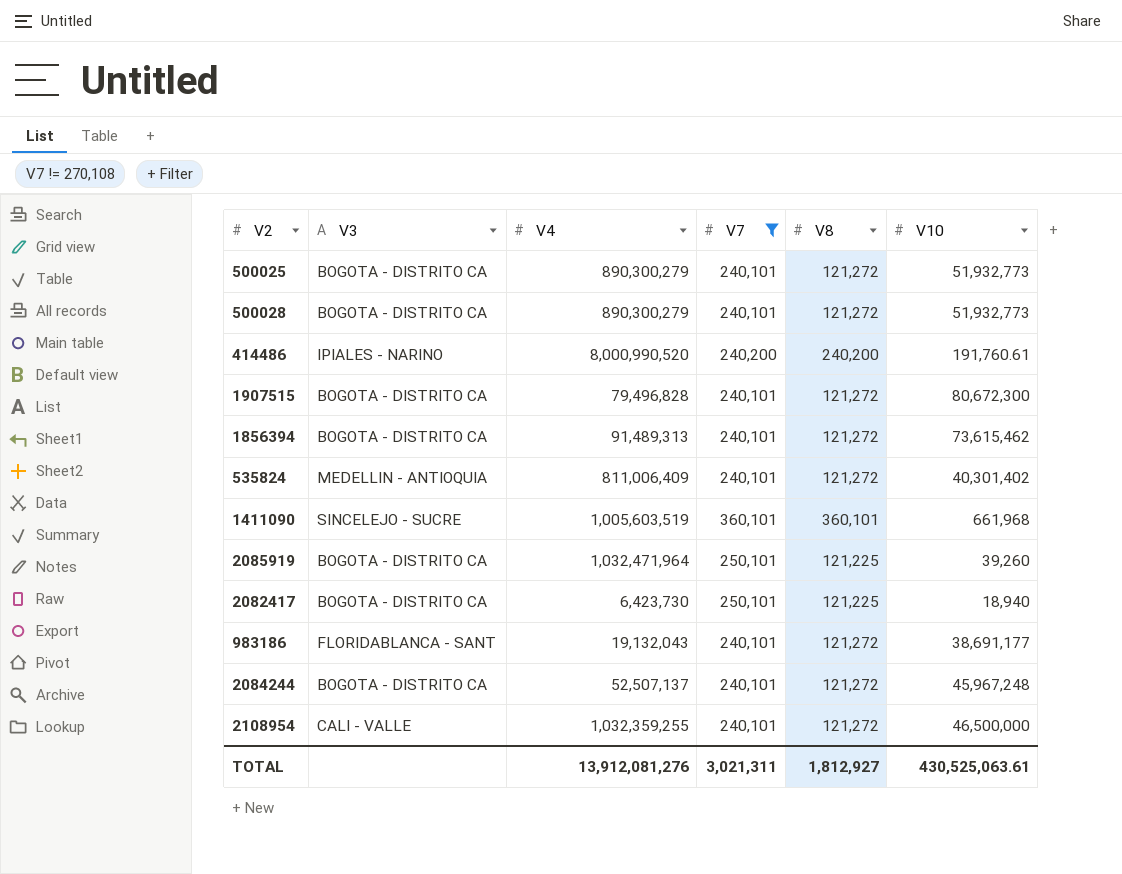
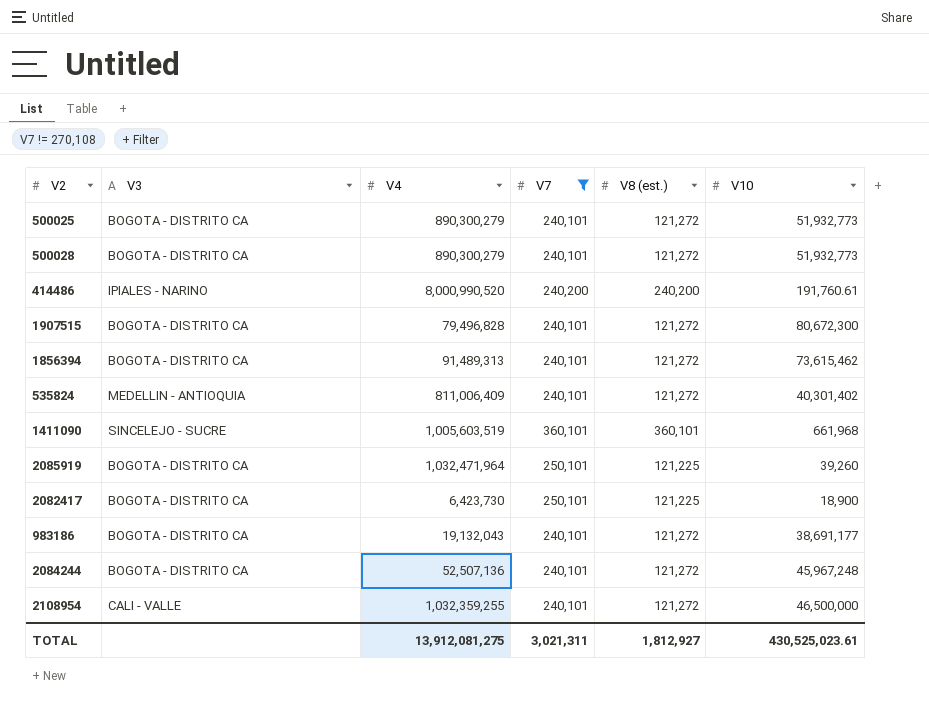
column name: V8 -> V8 (est.)
2082417 | V10: 18,940 -> 18,900
983186 | V3: FLORIDABLANCA - SANT -> BOGOTA - DISTRITO CA
2084244 | V4: 52,507,137 -> 52,507,136
TOTAL | V4: 13,912,081,276 -> 13,912,081,275
TOTAL | V10: 430,525,063.61 -> 430,525,023.61

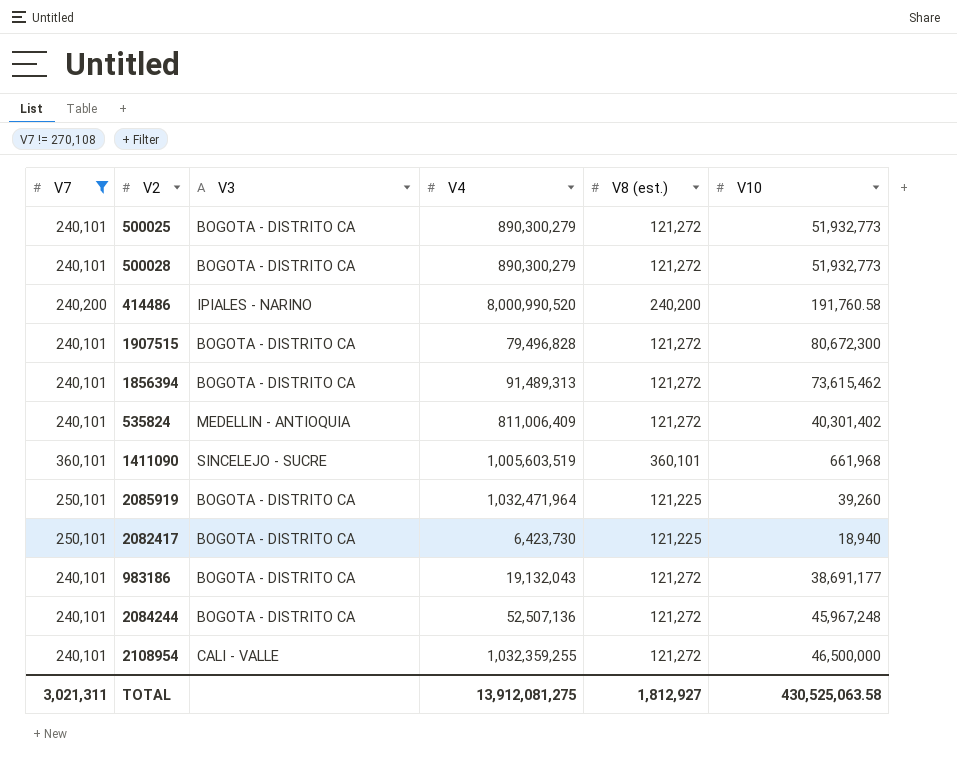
column V7 | position: 4 -> 1
414486 | V10: 191,760.61 -> 191,760.58
2082417 | V10: 18,900 -> 18,940
TOTAL | V10: 430,525,023.61 -> 430,525,063.58

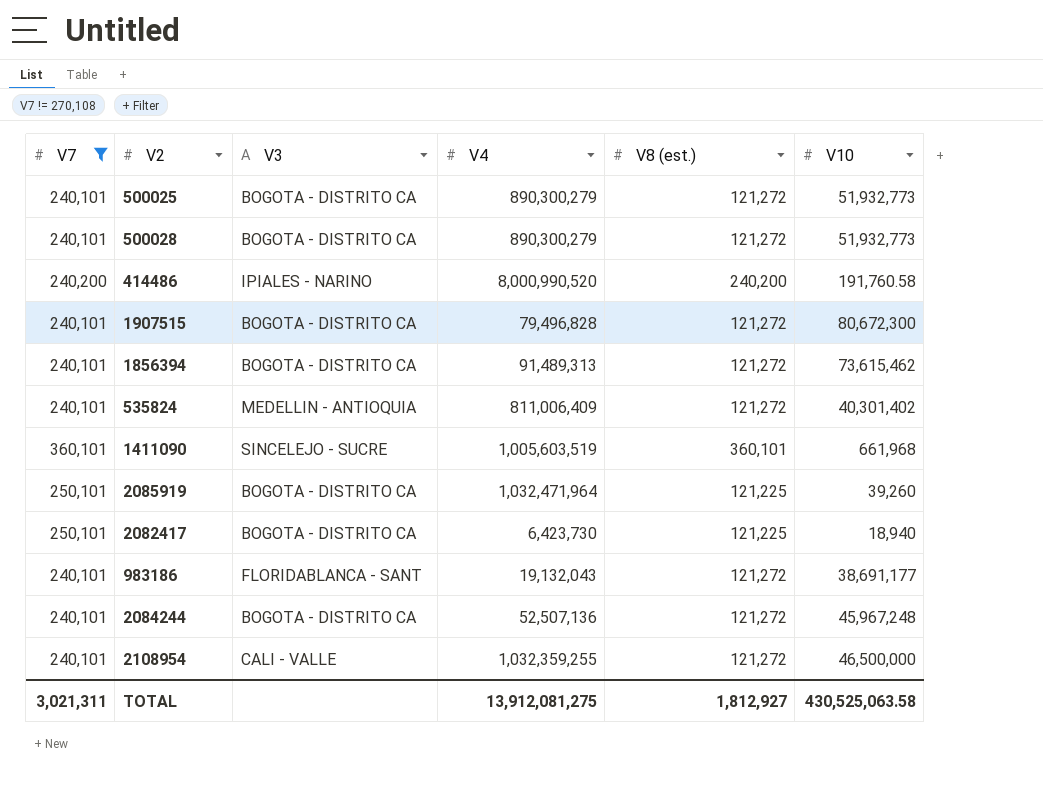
983186 | V3: BOGOTA - DISTRITO CA -> FLORIDABLANCA - SANT

